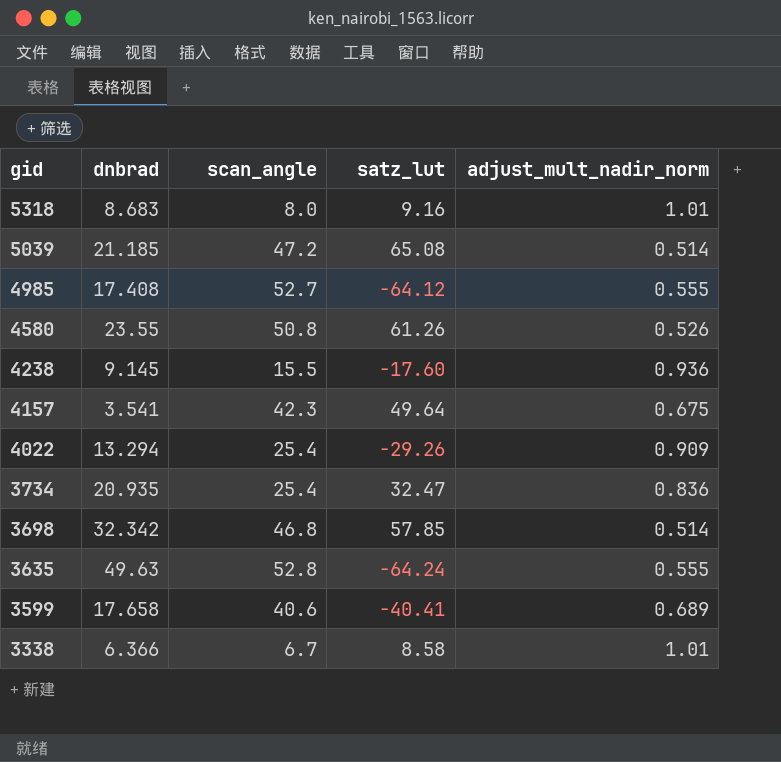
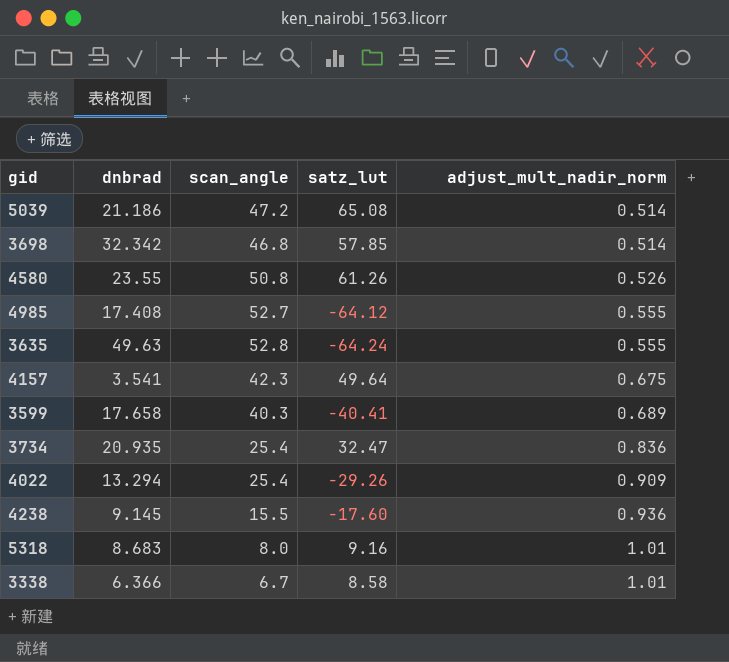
row order: gid descending -> adjust_mult_nadir_norm ascending
5039 | dnbrad: 21.185 -> 21.186
3599 | scan_angle: 40.6 -> 40.3

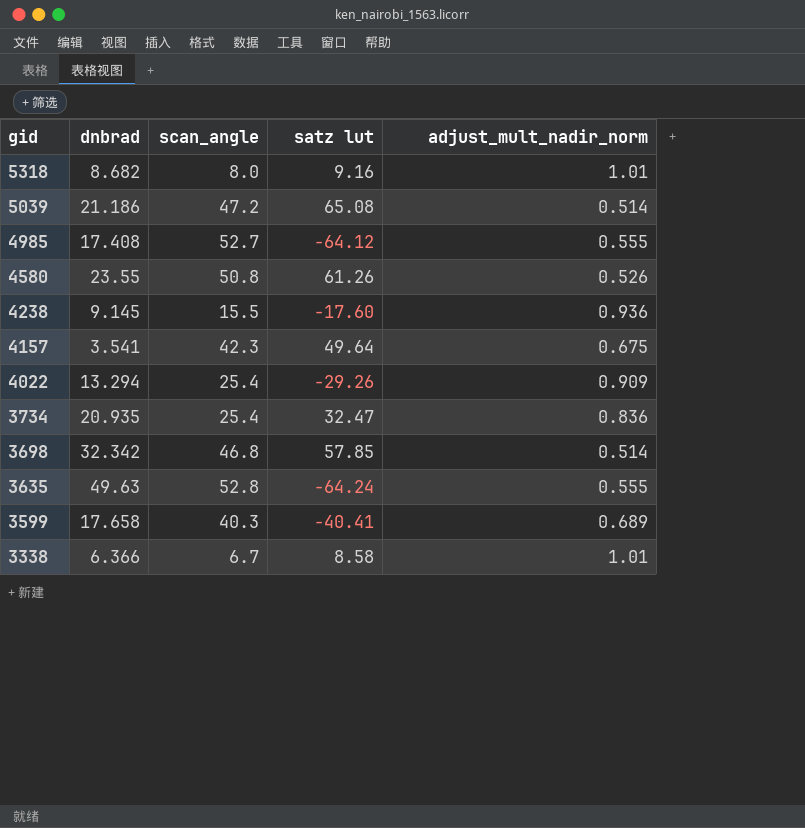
row order: adjust_mult_nadir_norm ascending -> gid descending
column name: satz_lut -> satz lut
5318 | dnbrad: 8.683 -> 8.682

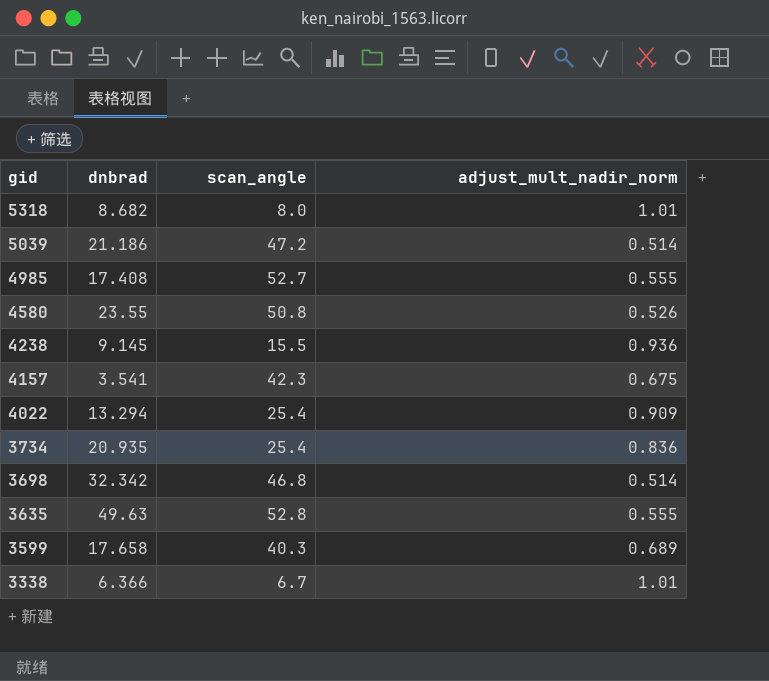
column satz lut | position: 4 -> none

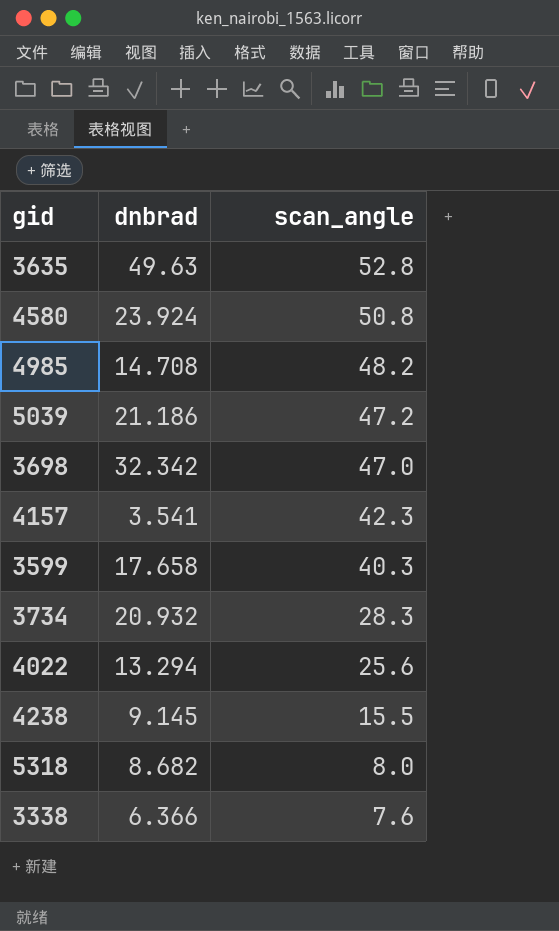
row order: gid descending -> scan_angle descending
column adjust_mult_nadir_norm | position: 4 -> none
4580 | dnbrad: 23.55 -> 23.924
4985 | dnbrad: 17.408 -> 14.708
4985 | scan_angle: 52.7 -> 48.2
3698 | scan_angle: 46.8 -> 47.0
3734 | dnbrad: 20.935 -> 20.932
3734 | scan_angle: 25.4 -> 28.3
4022 | scan_angle: 25.4 -> 25.6
3338 | scan_angle: 6.7 -> 7.6

